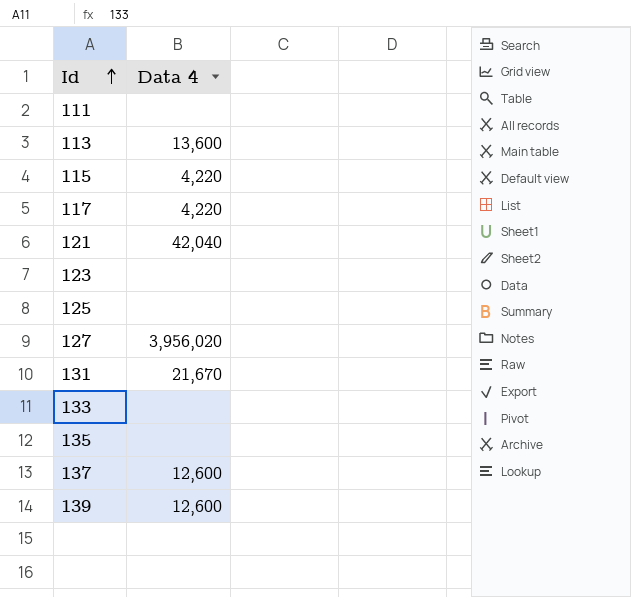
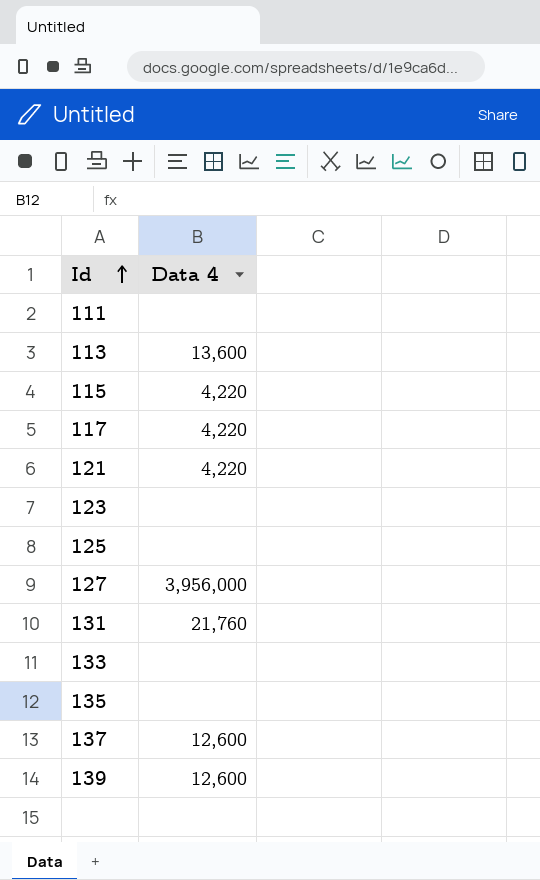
121 | Data 4: 42,040 -> 4,220
127 | Data 4: 3,956,020 -> 3,956,000
131 | Data 4: 21,670 -> 21,760

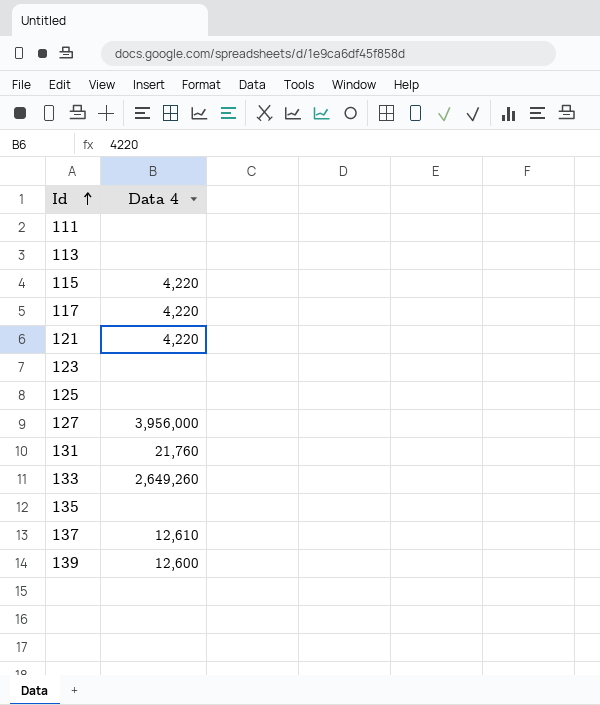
113 | Data 4: 13,600 -> none
133 | Data 4: none -> 2,649,260
137 | Data 4: 12,600 -> 12,610

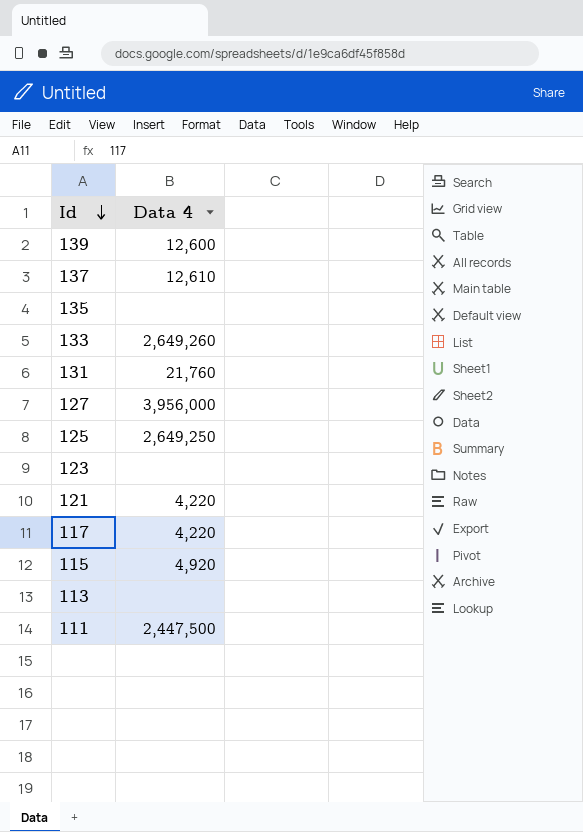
row order: Id ascending -> Id descending
125 | Data 4: none -> 2,649,250
115 | Data 4: 4,220 -> 4,920
111 | Data 4: none -> 2,447,500

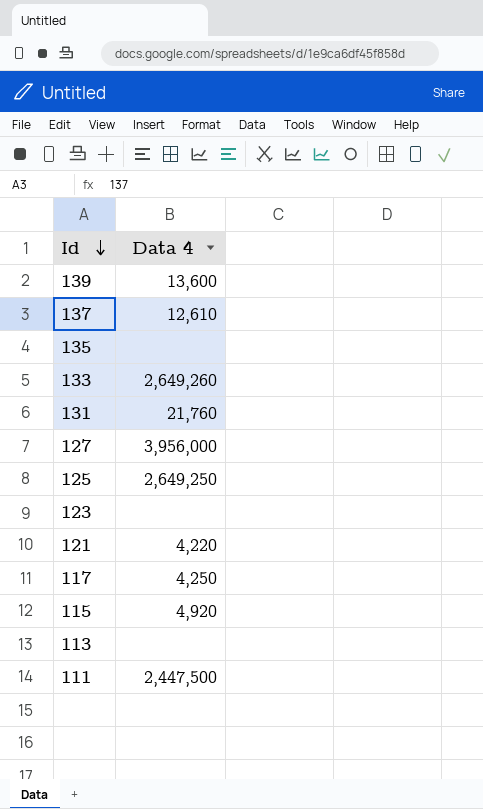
139 | Data 4: 12,600 -> 13,600
117 | Data 4: 4,220 -> 4,250

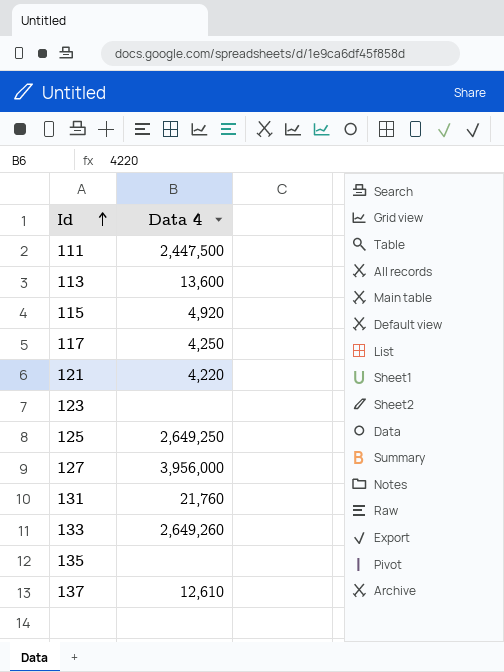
row order: Id descending -> Id ascending
row 139: 13,600 -> none
113 | Data 4: none -> 13,600

